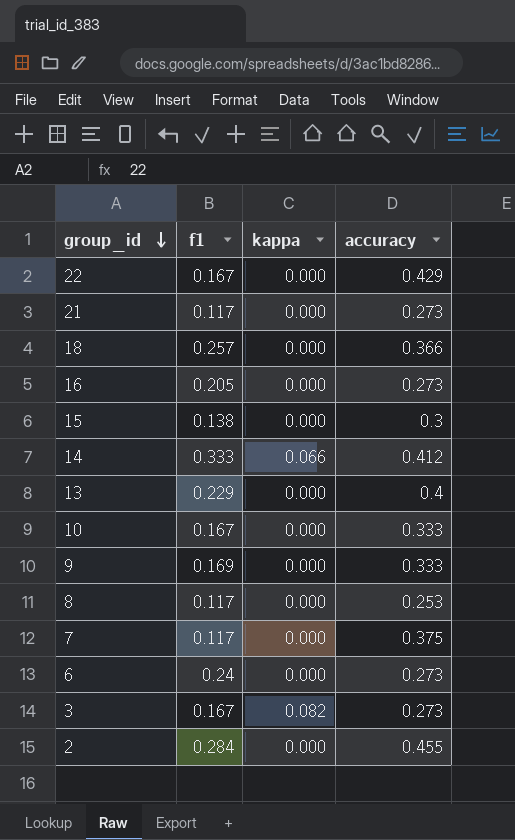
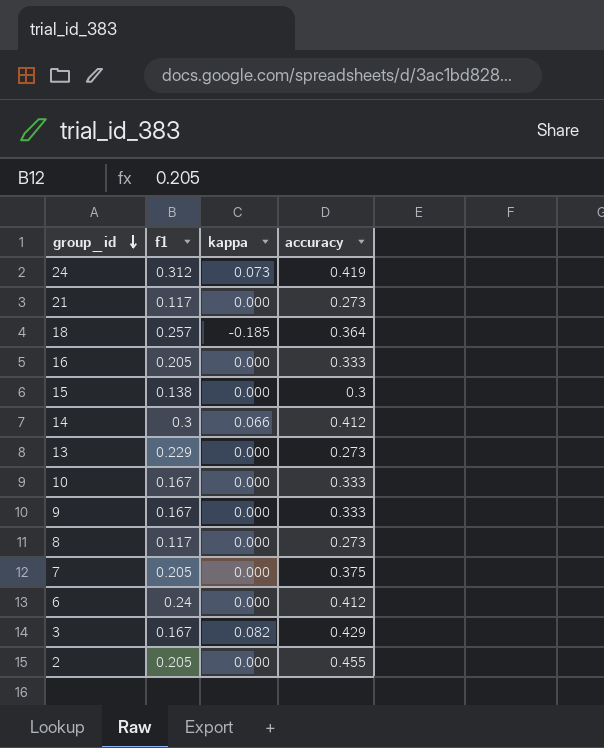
row 22: 0.167 | 0.000 | 0.429 -> none
row 24: none -> 0.312 | 0.073 | 0.419
18 | kappa: 0.000 -> -0.185
18 | accuracy: 0.366 -> 0.364
16 | accuracy: 0.273 -> 0.333
14 | f1: 0.333 -> 0.3
13 | accuracy: 0.4 -> 0.273
9 | f1: 0.169 -> 0.167
8 | accuracy: 0.253 -> 0.273
7 | f1: 0.117 -> 0.205
6 | accuracy: 0.273 -> 0.412
3 | accuracy: 0.273 -> 0.429
2 | f1: 0.284 -> 0.205

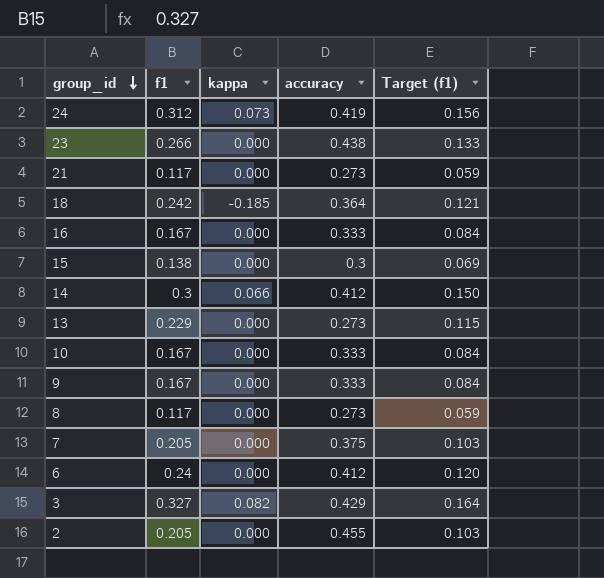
column Target (f1) | formula: none -> [f1] * 0.5
row 23: none -> 0.266 | 0.000 | 0.438 | 0.133
18 | f1: 0.257 -> 0.242
16 | f1: 0.205 -> 0.167
3 | f1: 0.167 -> 0.327

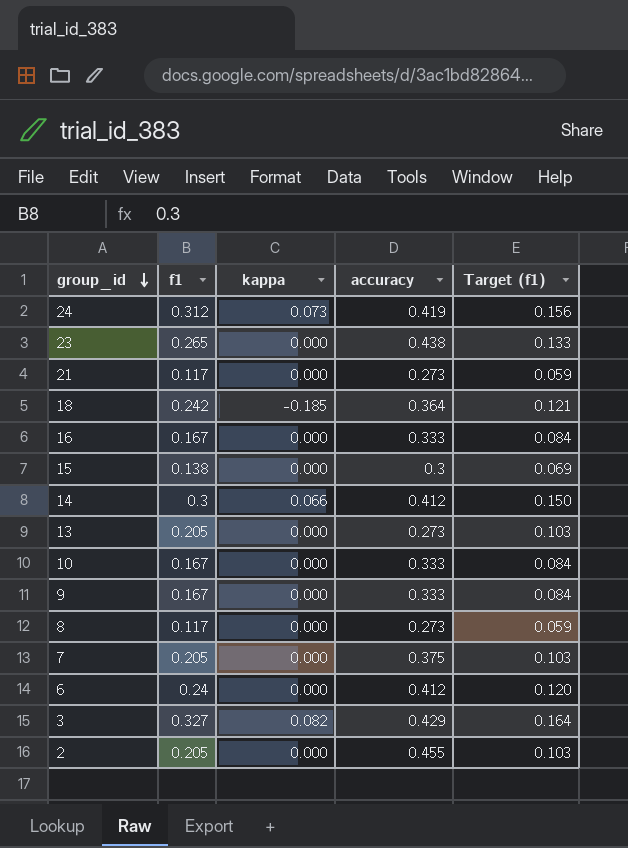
23 | f1: 0.266 -> 0.265
13 | f1: 0.229 -> 0.205
13 | Target (f1): 0.115 -> 0.103

